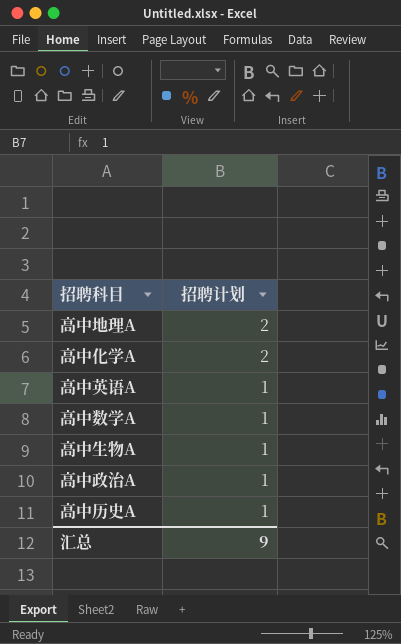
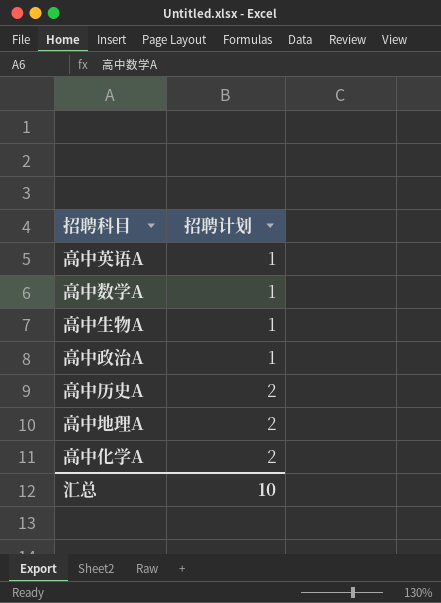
row order: 招聘计划 descending -> 招聘计划 ascending
高中历史A | 招聘计划: 1 -> 2
汇总 | 招聘计划: 9 -> 10

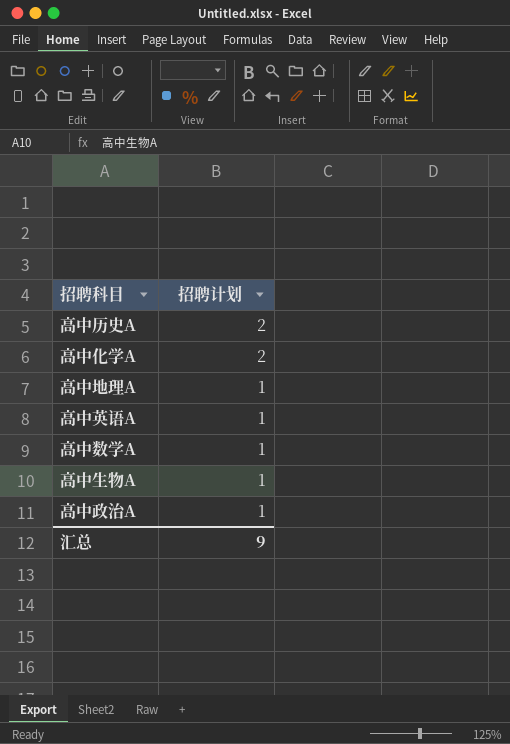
row order: 招聘计划 ascending -> 招聘计划 descending
高中地理A | 招聘计划: 2 -> 1
汇总 | 招聘计划: 10 -> 9

